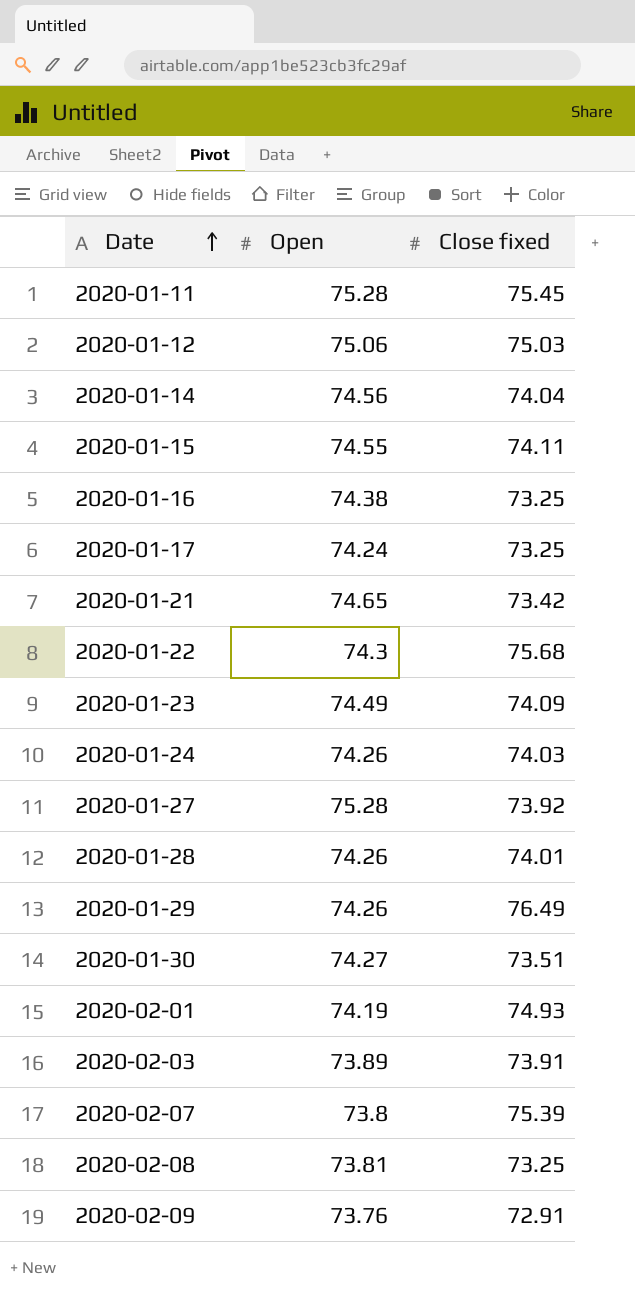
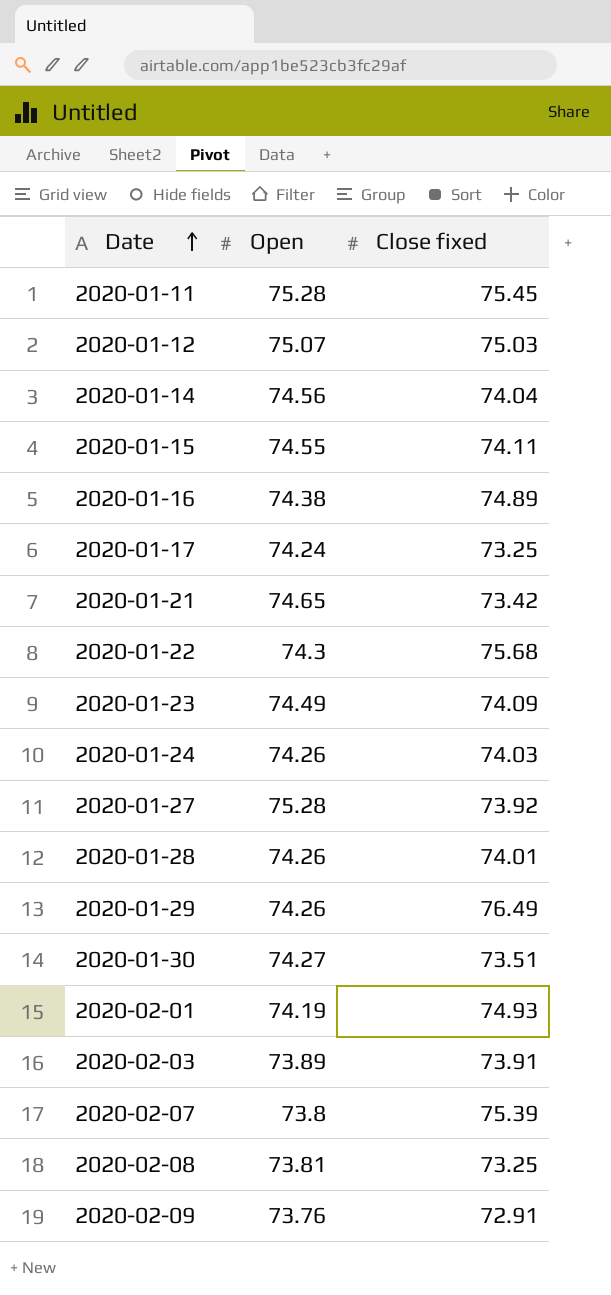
2020-01-12 | Open: 75.06 -> 75.07
2020-01-16 | Close fixed: 73.25 -> 74.89

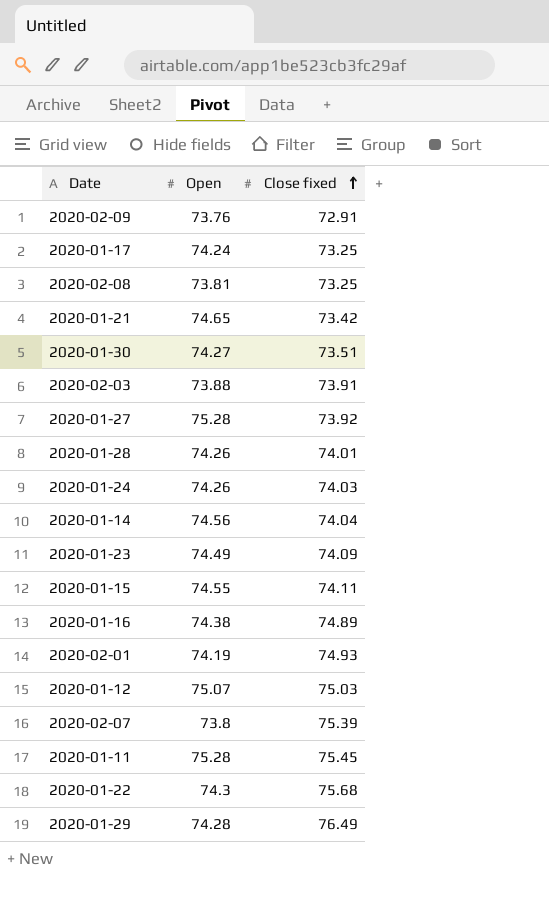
row order: Date ascending -> Close fixed ascending
2020-02-03 | Open: 73.89 -> 73.88
2020-01-29 | Open: 74.26 -> 74.28

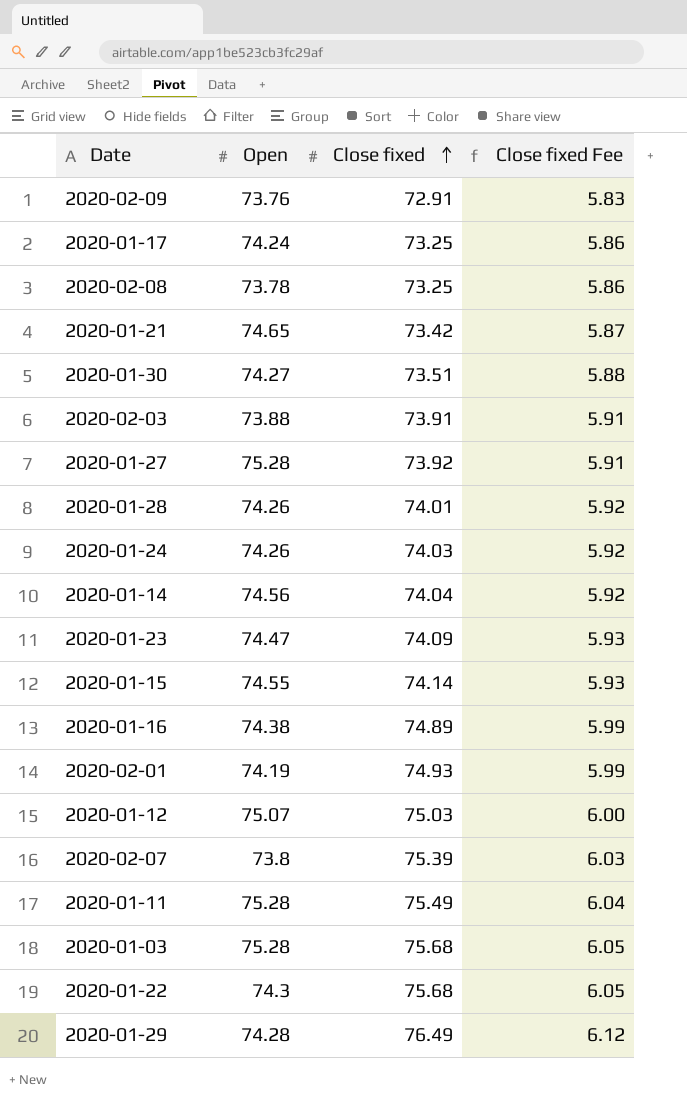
column Close fixed Fee | formula: none -> [Close fixed] * 0.08
2020-02-08 | Open: 73.81 -> 73.78
2020-01-23 | Open: 74.49 -> 74.47
2020-01-15 | Close fixed: 74.11 -> 74.14
2020-01-11 | Close fixed: 75.45 -> 75.49
row 2020-01-03: none -> 75.28 | 75.68 | 6.05

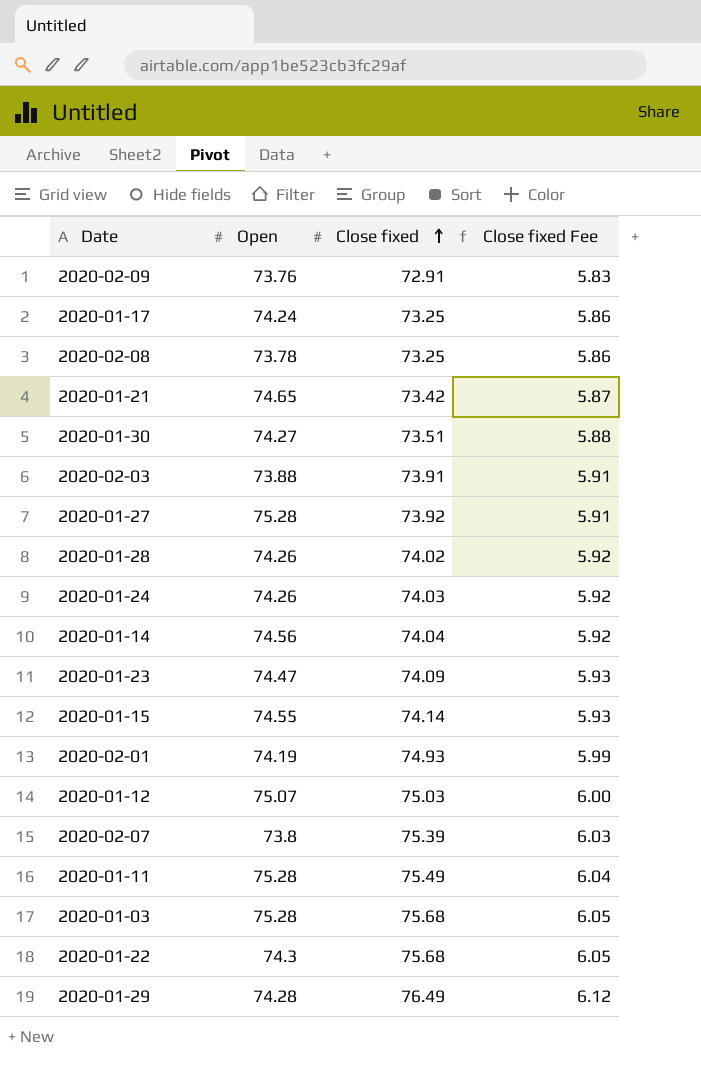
row 2020-01-16: 74.38 | 74.89 | 5.99 -> none
2020-01-28 | Close fixed: 74.01 -> 74.02

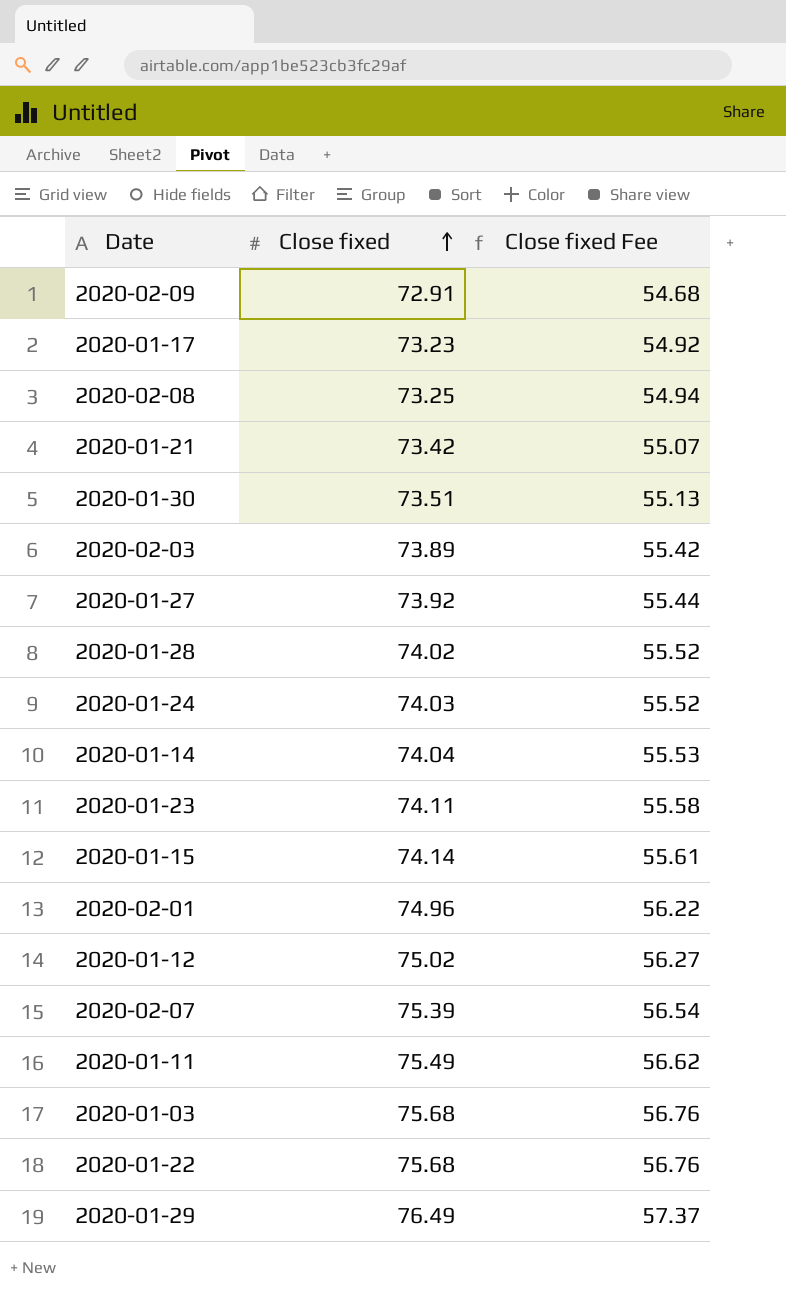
column Open | position: 2 -> none
column Close fixed Fee | formula: [Close fixed] * 0.08 -> [Close fixed] * 0.75
2020-01-17 | Close fixed: 73.25 -> 73.23
2020-02-03 | Close fixed: 73.91 -> 73.89
2020-01-23 | Close fixed: 74.09 -> 74.11
2020-02-01 | Close fixed: 74.93 -> 74.96
2020-01-12 | Close fixed: 75.03 -> 75.02

